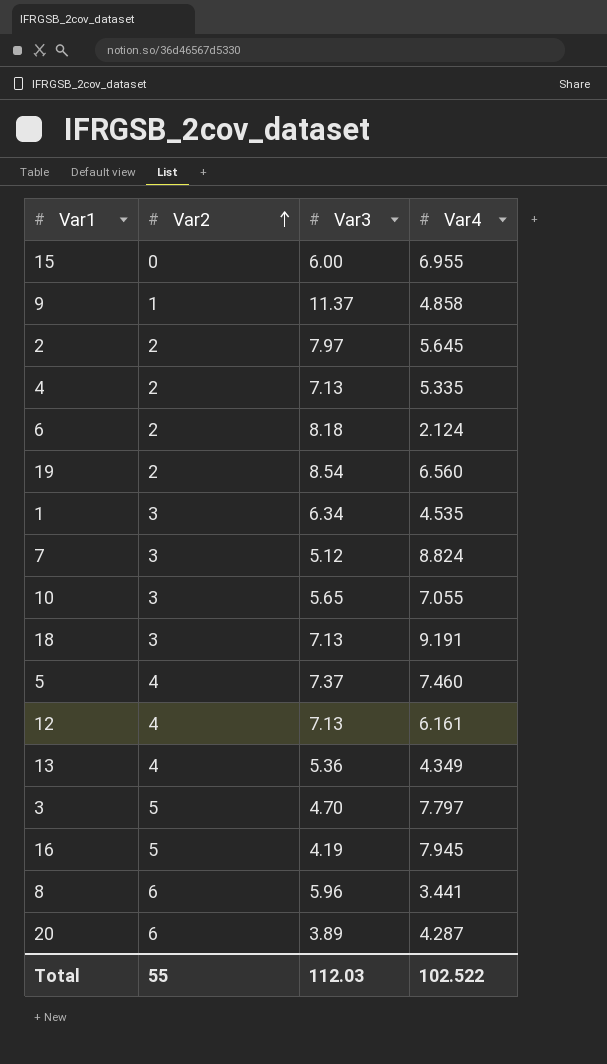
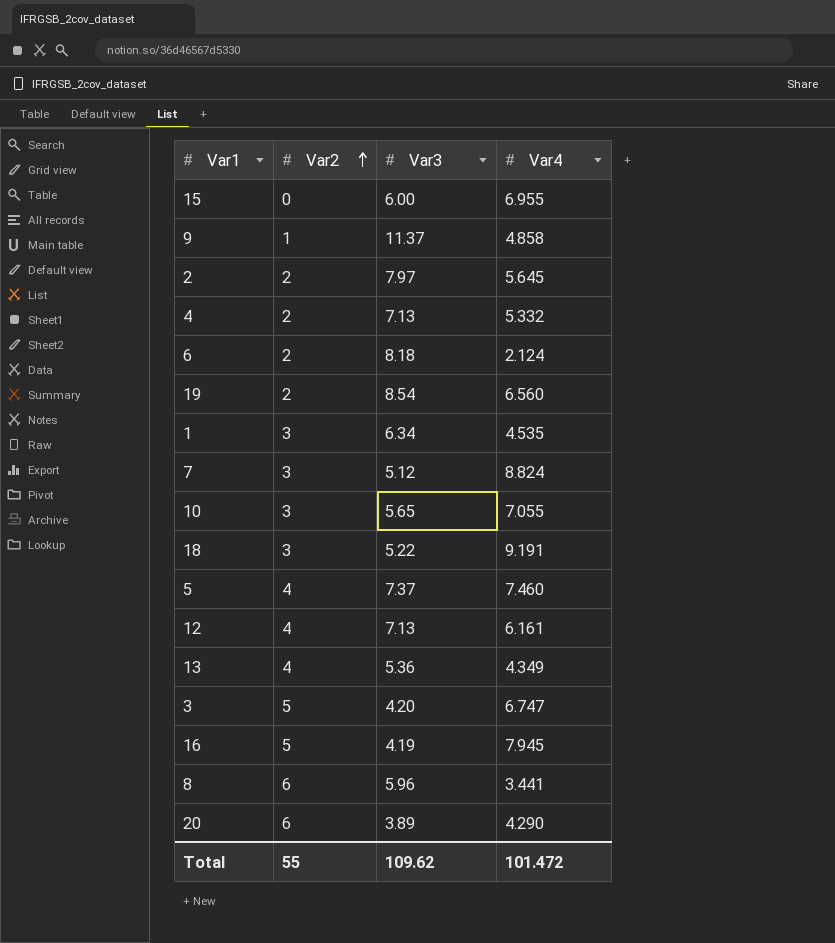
4 | Var4: 5.335 -> 5.332
18 | Var3: 7.13 -> 5.22
3 | Var3: 4.70 -> 4.20
3 | Var4: 7.797 -> 6.747
20 | Var4: 4.287 -> 4.290
Total | Var3: 112.03 -> 109.62
Total | Var4: 102.522 -> 101.472

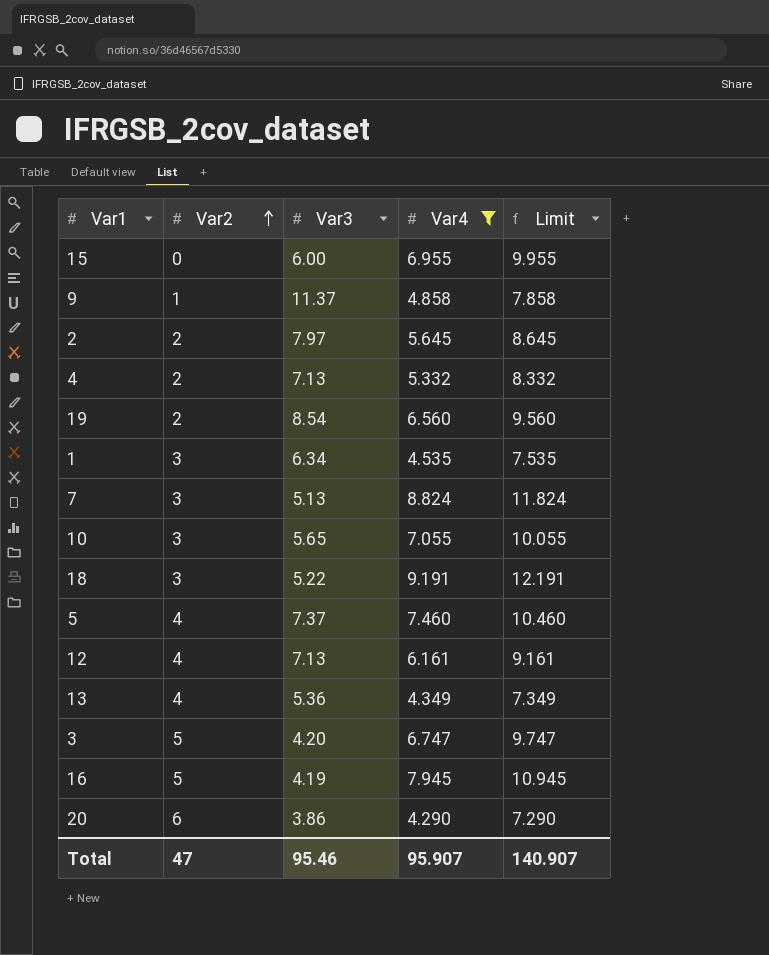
filter: none -> Var4 >= 4.290
column Limit | formula: none -> [Var4] + 3
7 | Var3: 5.12 -> 5.13
20 | Var3: 3.89 -> 3.86
Total | Var2: 55 -> 47
Total | Var3: 109.62 -> 95.46
Total | Var4: 101.472 -> 95.907

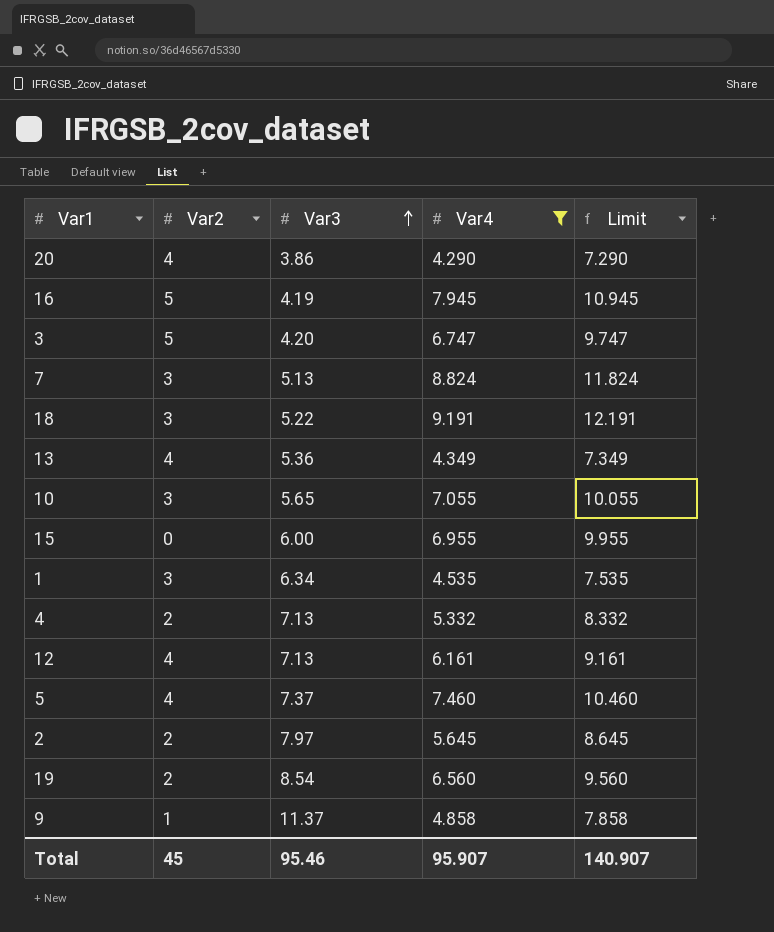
row order: Var2 ascending -> Var3 ascending
20 | Var2: 6 -> 4
Total | Var2: 47 -> 45

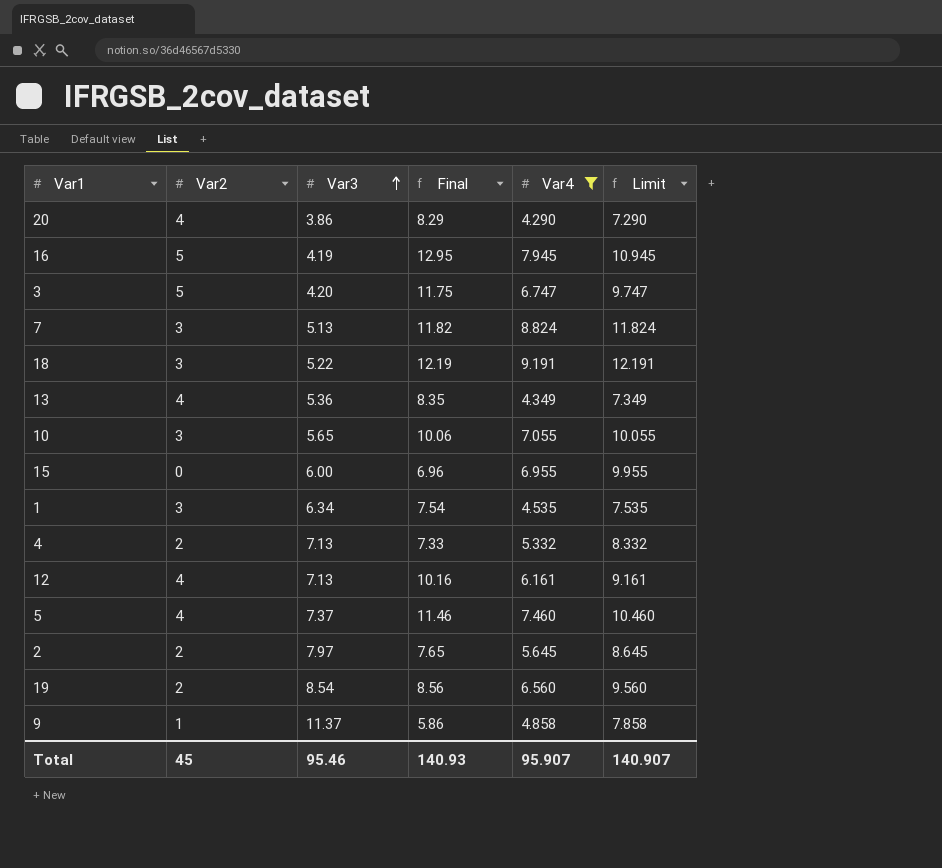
column Final | formula: none -> [Var2] + [Var4]

